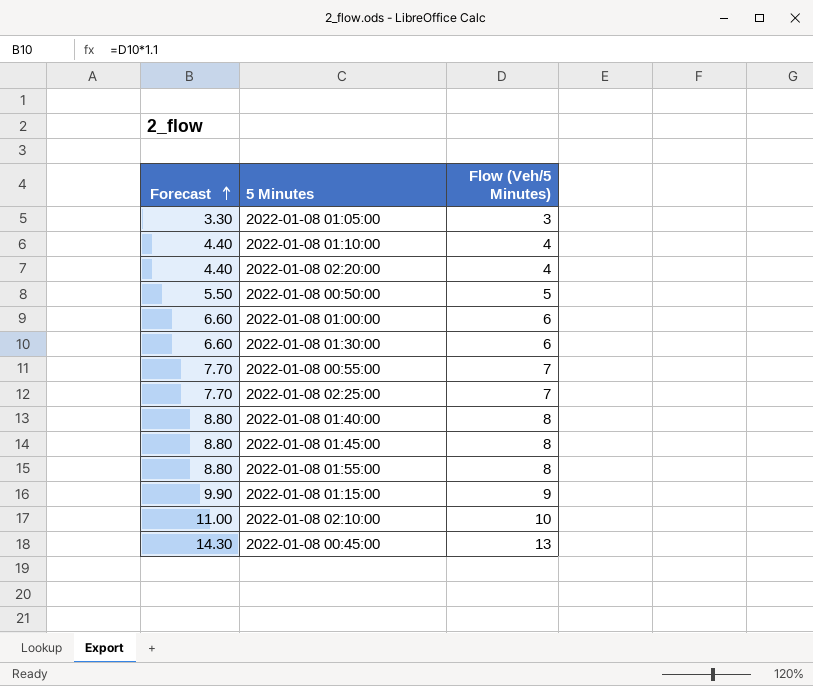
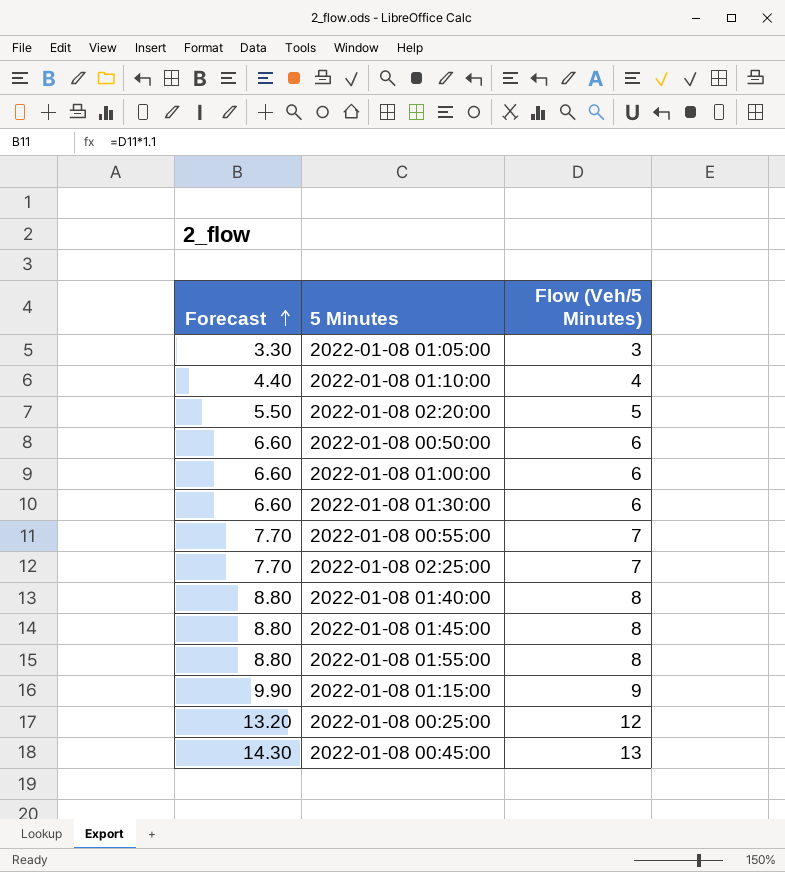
row 2022-01-08 02:10:00: 11.00 | 10 -> none
2022-01-08 02:20:00 | Forecast: 4.40 -> 5.50
2022-01-08 02:20:00 | Flow (Veh/5 Minutes): 4 -> 5
2022-01-08 00:50:00 | Forecast: 5.50 -> 6.60
2022-01-08 00:50:00 | Flow (Veh/5 Minutes): 5 -> 6
row 2022-01-08 00:25:00: none -> 13.20 | 12

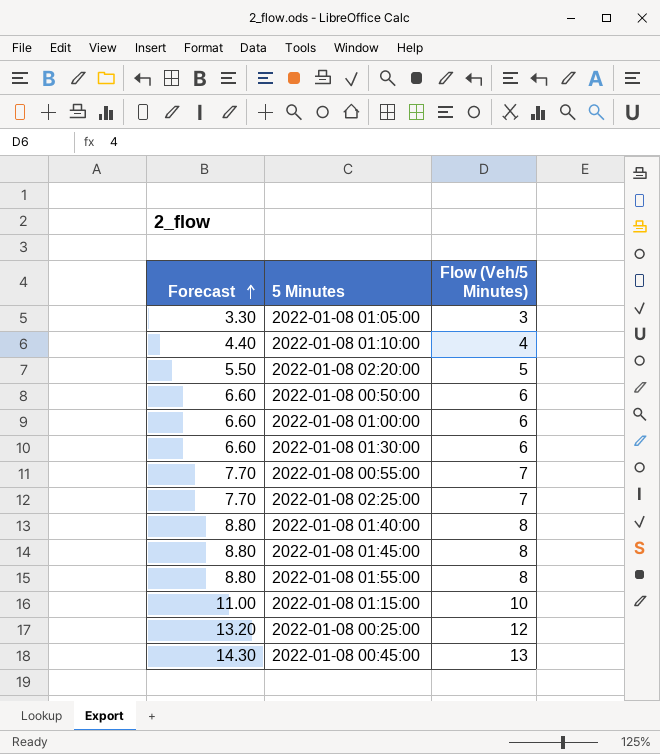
2022-01-08 01:15:00 | Forecast: 9.90 -> 11.00
2022-01-08 01:15:00 | Flow (Veh/5 Minutes): 9 -> 10

